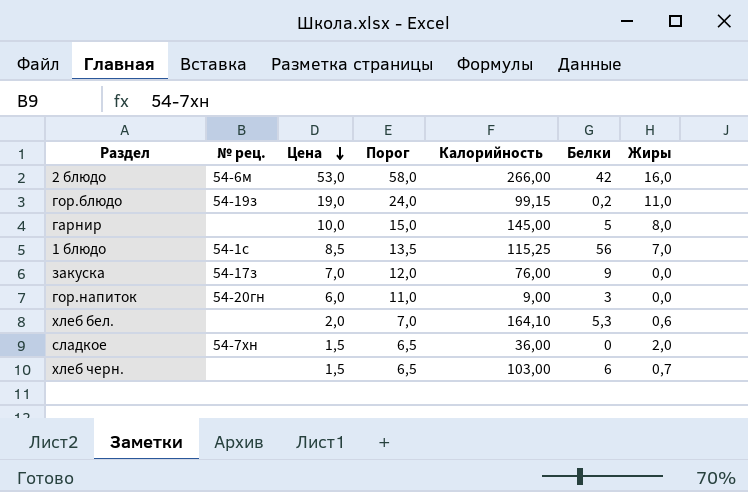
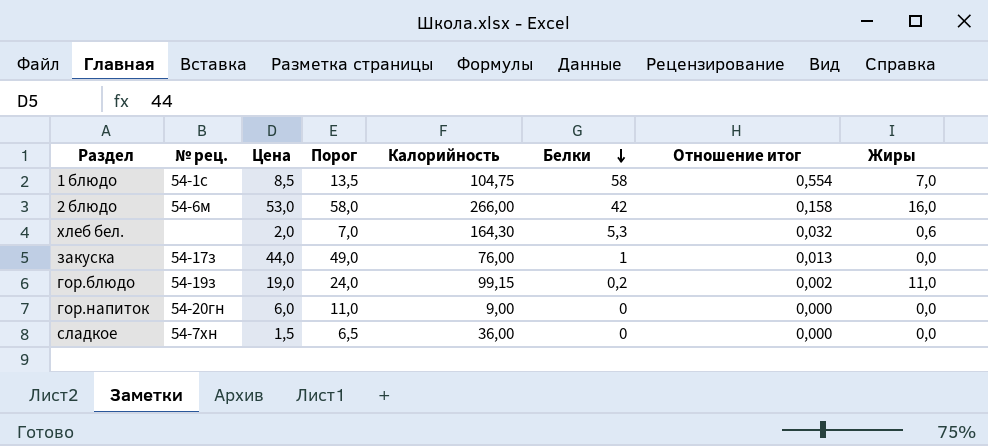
row order: Цена descending -> Белки descending
column Отношение итог | formula: none -> [Белки] / [Калорийность]
row гарнир: none | 10,0 | 15,0 | 145,00 | 5 | 8,0 -> none
row хлеб черн.: none | 1,5 | 6,5 | 103,00 | 6 | 0,7 -> none
1 блюдо | Калорийность: 115,25 -> 104,75
1 блюдо | Белки: 56 -> 58
хлеб бел. | Калорийность: 164,10 -> 164,30
закуска | Цена: 7,0 -> 44,0
закуска | Порог: 12,0 -> 49,0
закуска | Белки: 9 -> 1
гор.напиток | Белки: 3 -> 0
сладкое | Жиры: 2,0 -> 0,0

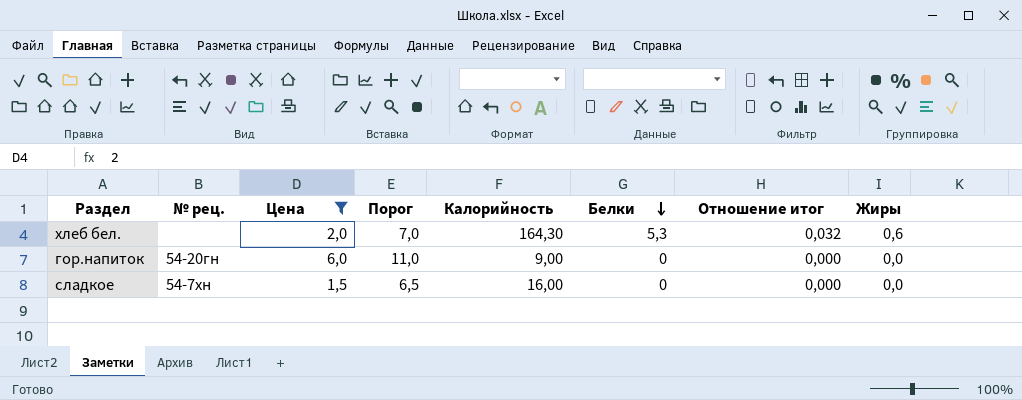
filter: none -> Цена <= 6,0
сладкое | Калорийность: 36,00 -> 16,00

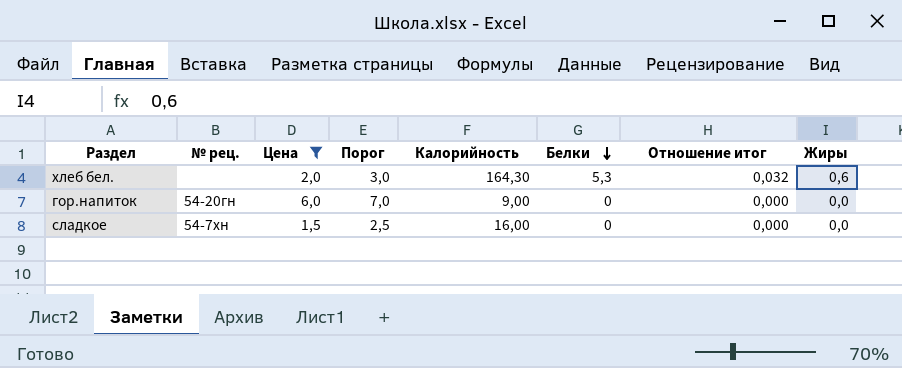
column Порог | formula: [Цена] + 5 -> [Цена] + 1

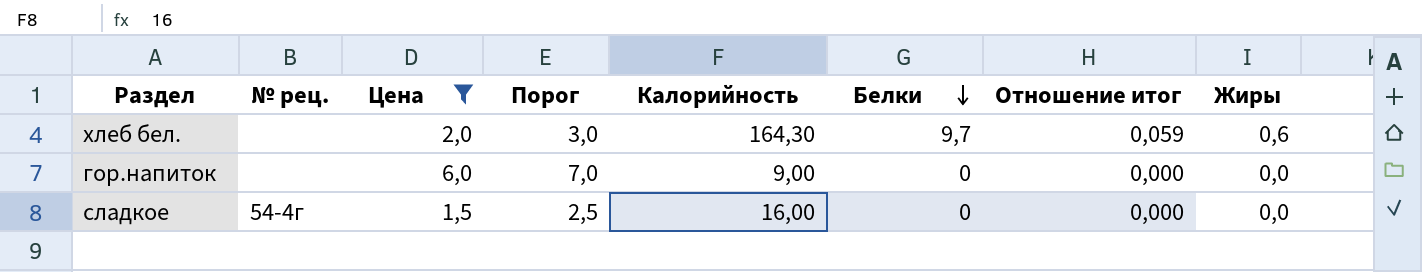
хлеб бел. | Белки: 5,3 -> 9,7
хлеб бел. | Отношение итог: 0,032 -> 0,059
гор.напиток | № рец.: 54-20гн -> none
сладкое | № рец.: 54-7хн -> 54-4г

